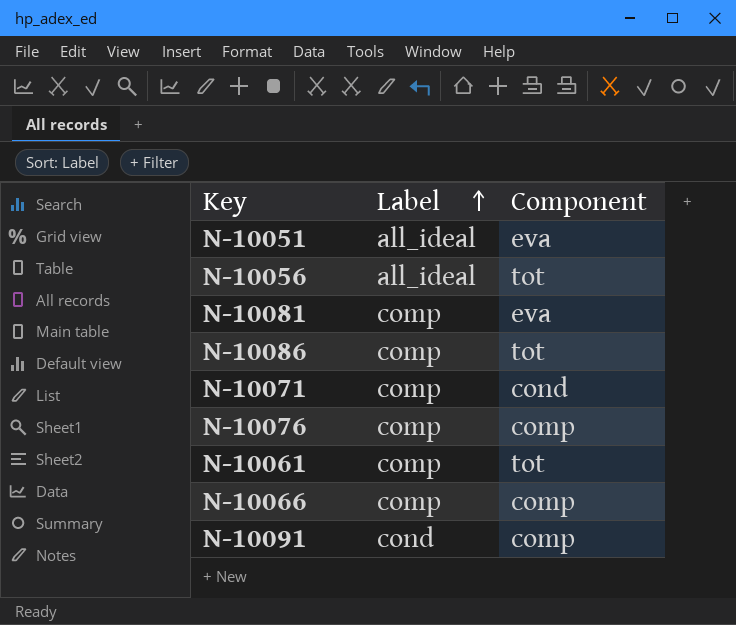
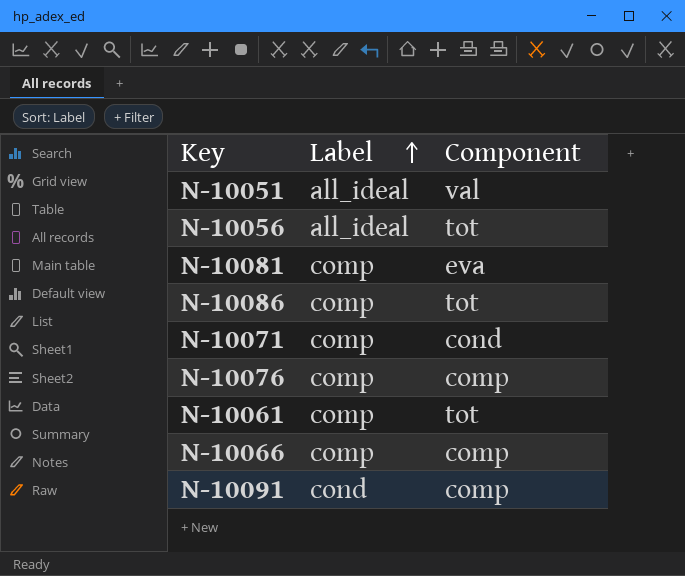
N-10051 | Component: eva -> val

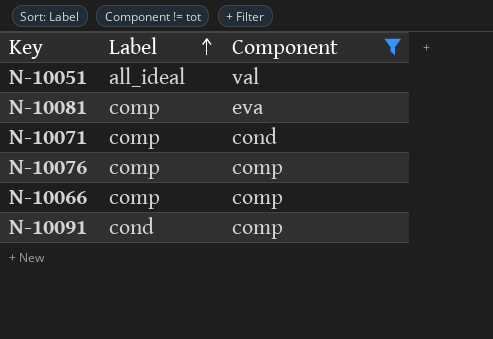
filter: none -> Component != tot

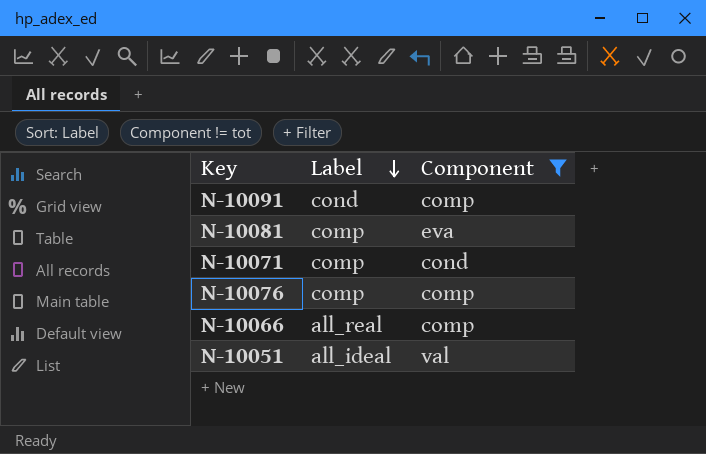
row order: Label ascending -> Label descending
N-10066 | Label: comp -> all_real

